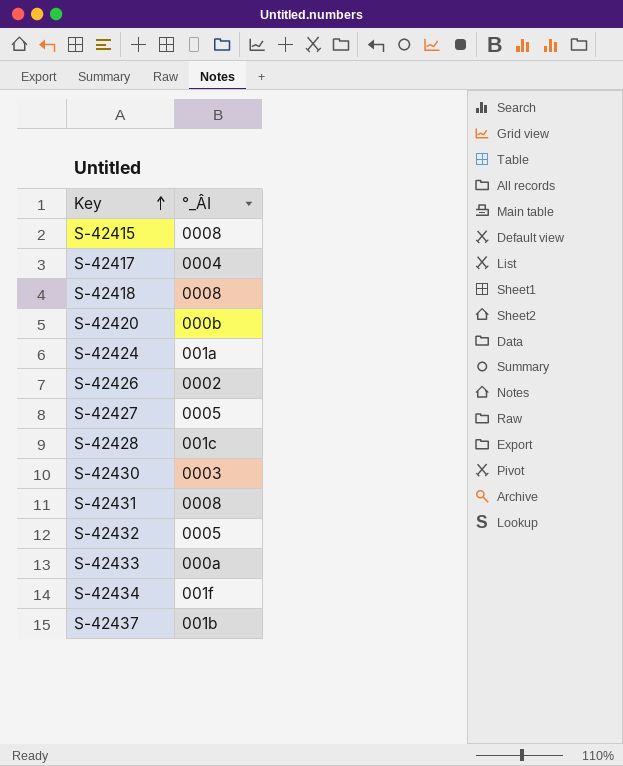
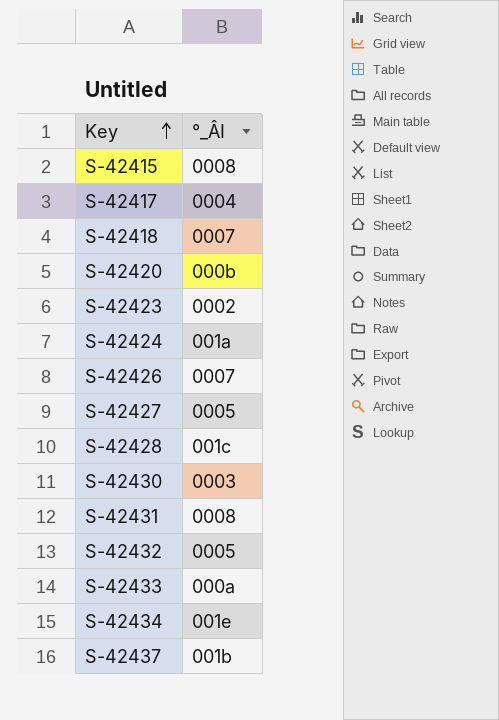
S-42418 | °_ÂI: 0008 -> 0007
row S-42423: none -> 0002
S-42426 | °_ÂI: 0002 -> 0007
S-42434 | °_ÂI: 001f -> 001e

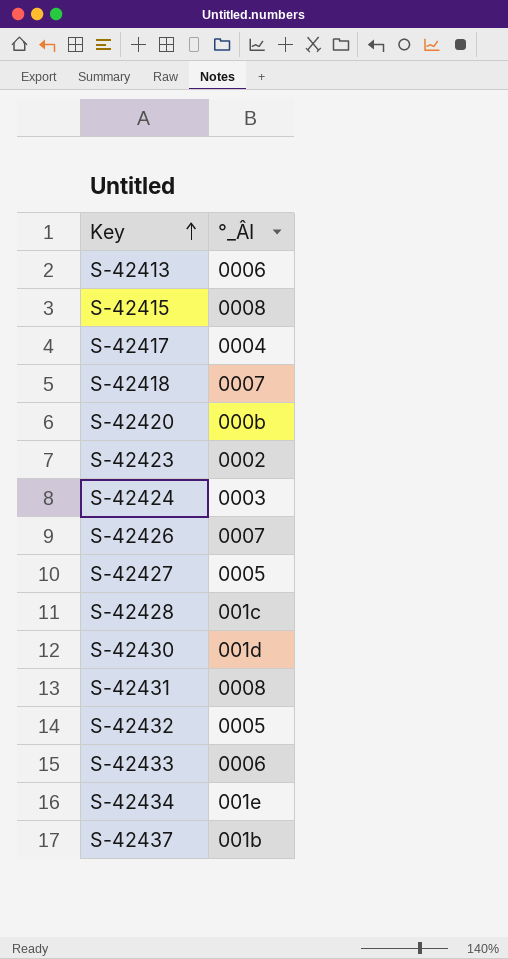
row S-42413: none -> 0006
S-42424 | °_ÂI: 001a -> 0003
S-42430 | °_ÂI: 0003 -> 001d
S-42433 | °_ÂI: 000a -> 0006

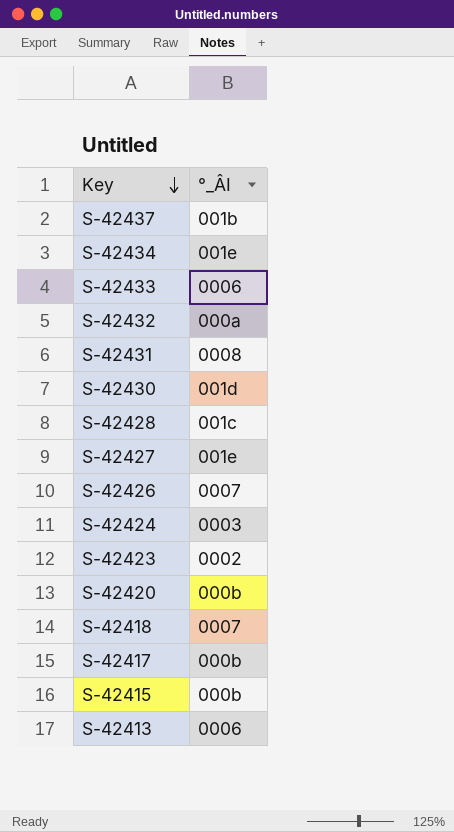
row order: Key ascending -> Key descending
S-42432 | °_ÂI: 0005 -> 000a
S-42427 | °_ÂI: 0005 -> 001e
S-42417 | °_ÂI: 0004 -> 000b
S-42415 | °_ÂI: 0008 -> 000b

